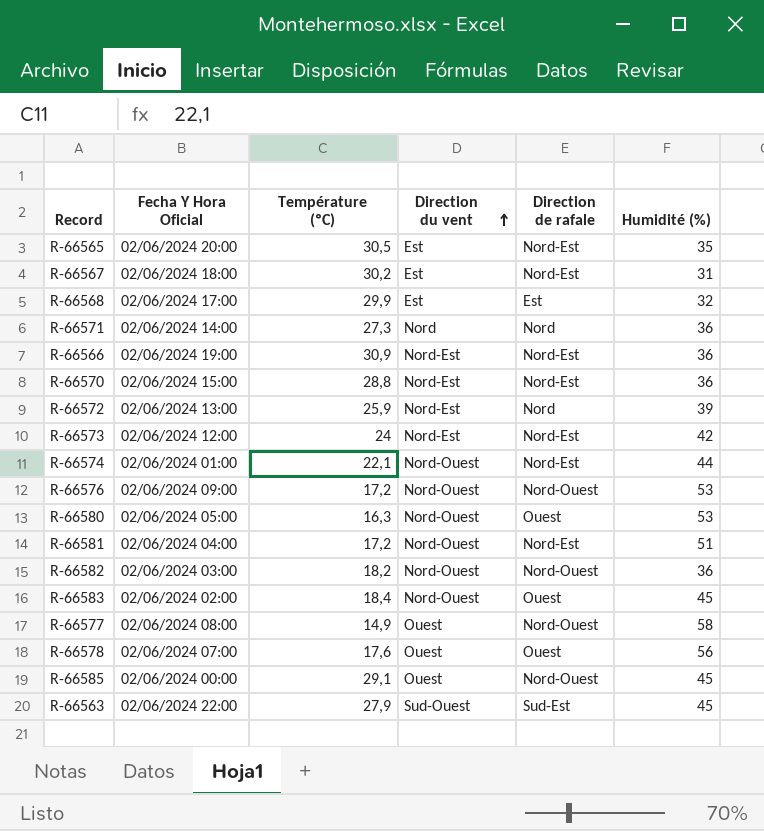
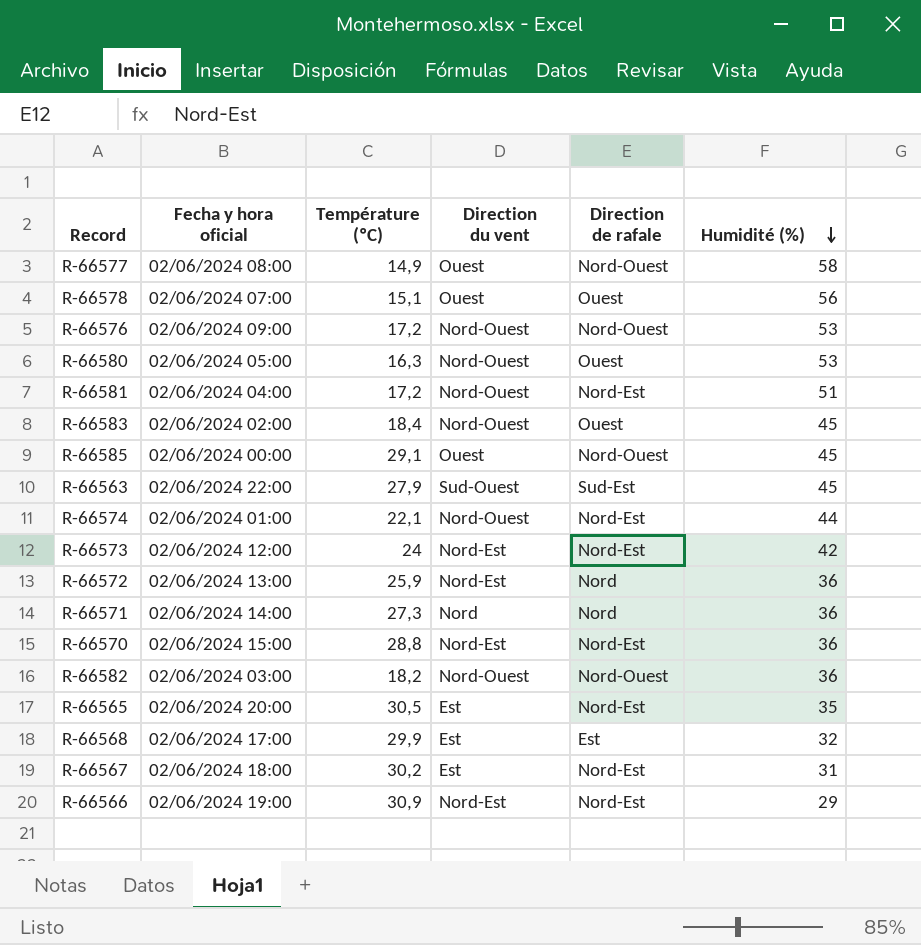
row order: Direction du vent ascending -> Humidité (%) descending
column name: Fecha Y Hora Oficial -> Fecha y hora oficial
R-66578 | Température (ºC): 17,6 -> 15,1
R-66572 | Humidité (%): 39 -> 36
R-66566 | Humidité (%): 36 -> 29

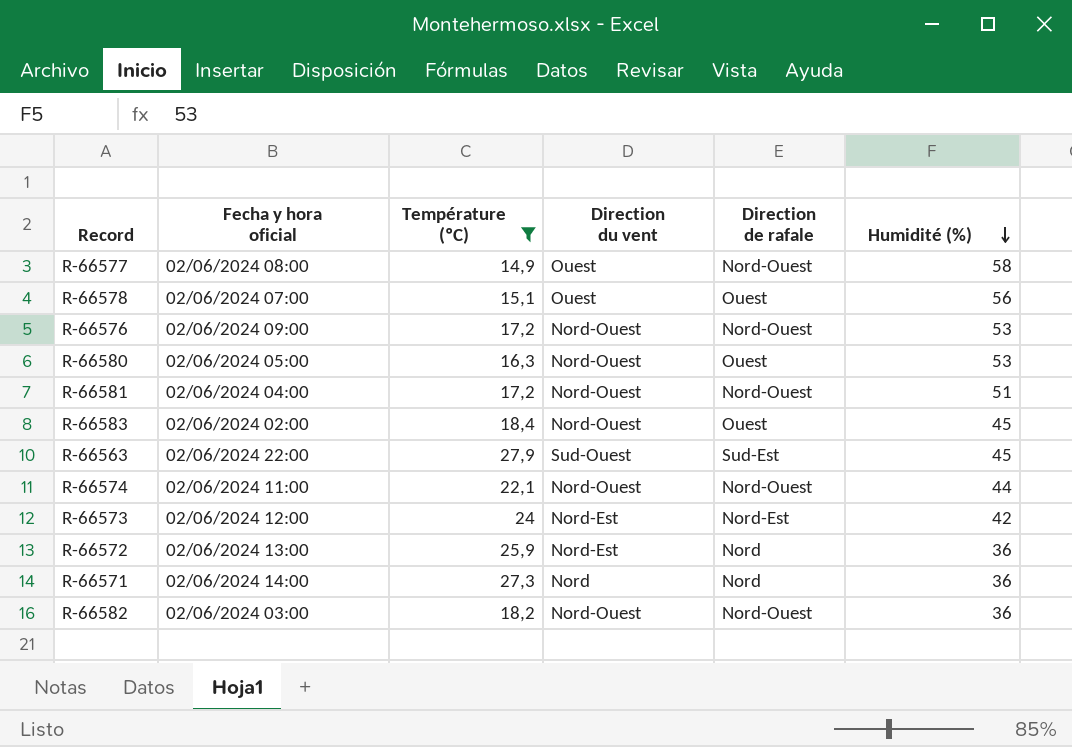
filter: none -> Température (ºC) <= 27,9
R-66581 | Direction de rafale: Nord-Est -> Nord-Ouest
R-66574 | Fecha y hora oficial: 02/06/2024 01:00 -> 02/06/2024 11:00
R-66574 | Direction de rafale: Nord-Est -> Nord-Ouest

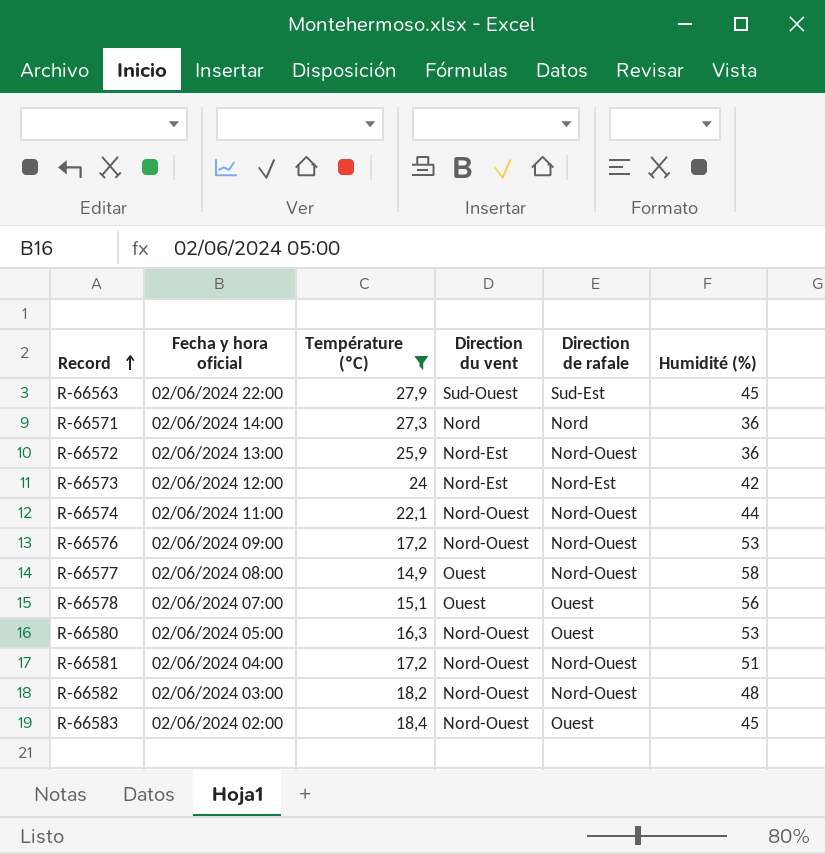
row order: Humidité (%) descending -> Record ascending
R-66572 | Direction de rafale: Nord -> Nord-Ouest
R-66582 | Humidité (%): 36 -> 48

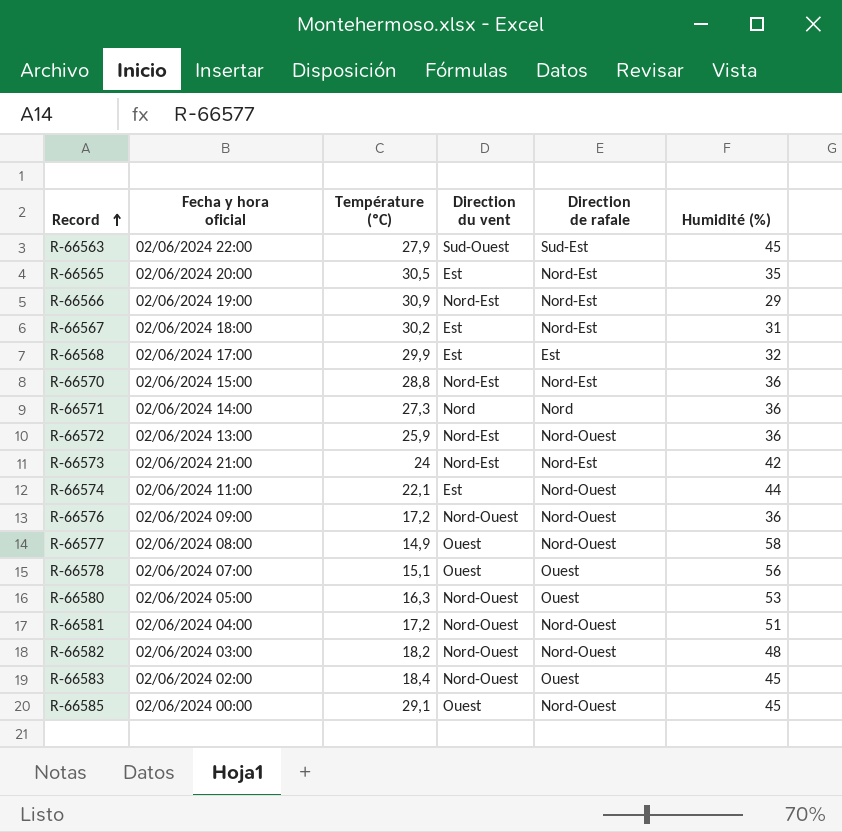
filter: Température (ºC) <= 27,9 -> none
R-66573 | Fecha y hora oficial: 02/06/2024 12:00 -> 02/06/2024 21:00
R-66574 | Direction du vent: Nord-Ouest -> Est
R-66576 | Humidité (%): 53 -> 36

